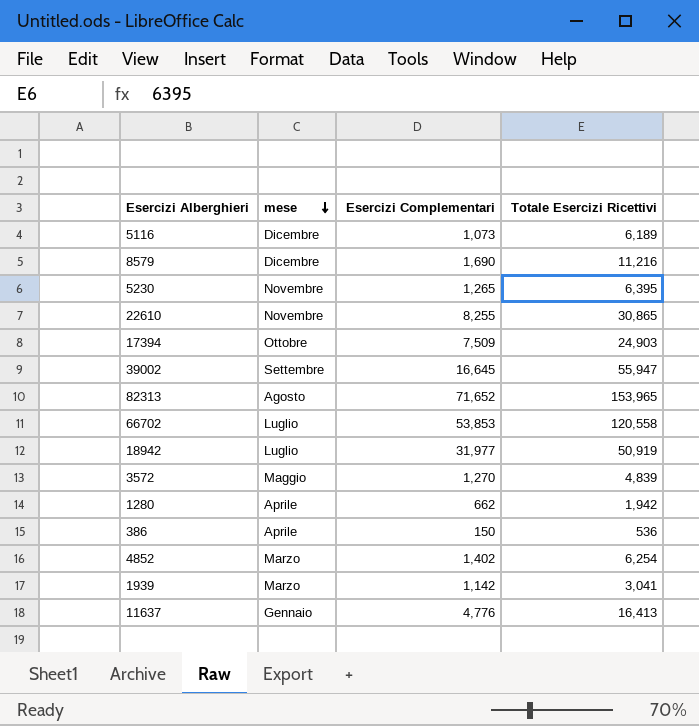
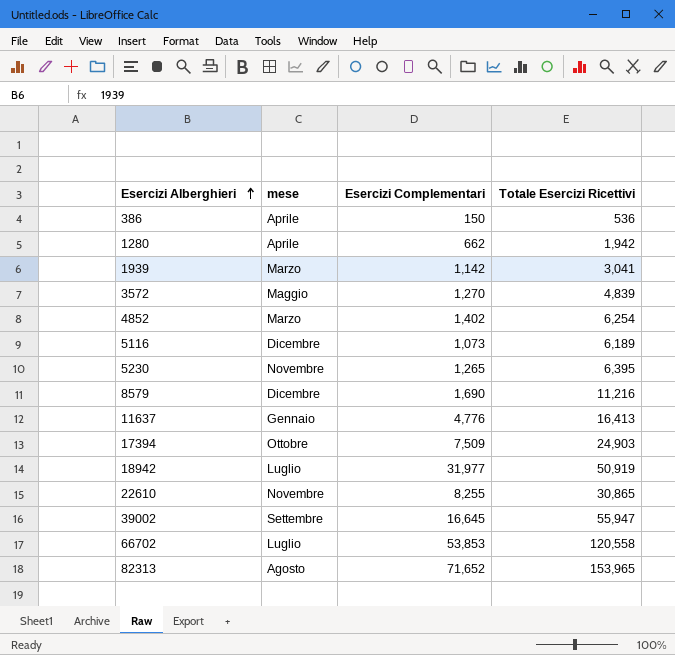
row order: mese descending -> Esercizi Alberghieri ascending

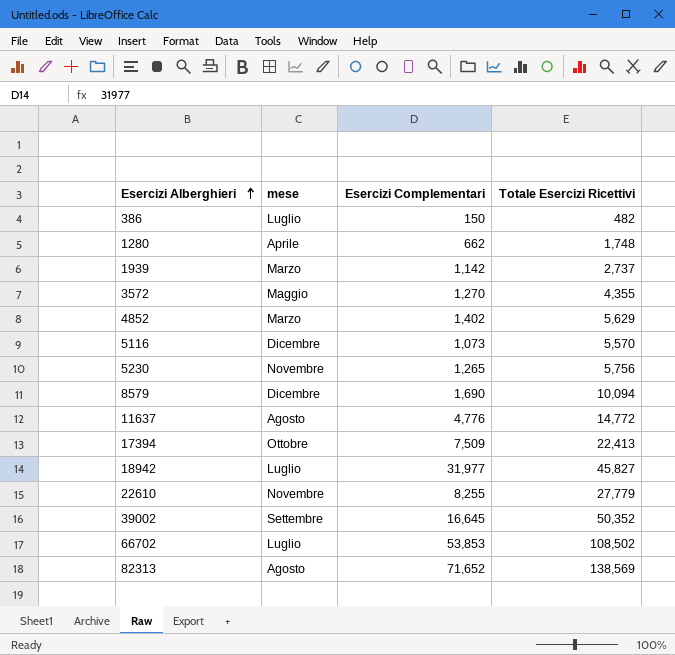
386 | mese: Aprile -> Luglio
386 | Totale Esercizi Ricettivi: 536 -> 482
1280 | Totale Esercizi Ricettivi: 1,942 -> 1,748
1939 | Totale Esercizi Ricettivi: 3,041 -> 2,737
3572 | Totale Esercizi Ricettivi: 4,839 -> 4,355
4852 | Totale Esercizi Ricettivi: 6,254 -> 5,629
5116 | Totale Esercizi Ricettivi: 6,189 -> 5,570
5230 | Totale Esercizi Ricettivi: 6,395 -> 5,756
8579 | Totale Esercizi Ricettivi: 11,216 -> 10,094
11637 | mese: Gennaio -> Agosto
11637 | Totale Esercizi Ricettivi: 16,413 -> 14,772
17394 | Totale Esercizi Ricettivi: 24,903 -> 22,413
18942 | Totale Esercizi Ricettivi: 50,919 -> 45,827
22610 | Totale Esercizi Ricettivi: 30,865 -> 27,779
39002 | Totale Esercizi Ricettivi: 55,947 -> 50,352
66702 | Totale Esercizi Ricettivi: 120,558 -> 108,502
82313 | Totale Esercizi Ricettivi: 153,965 -> 138,569

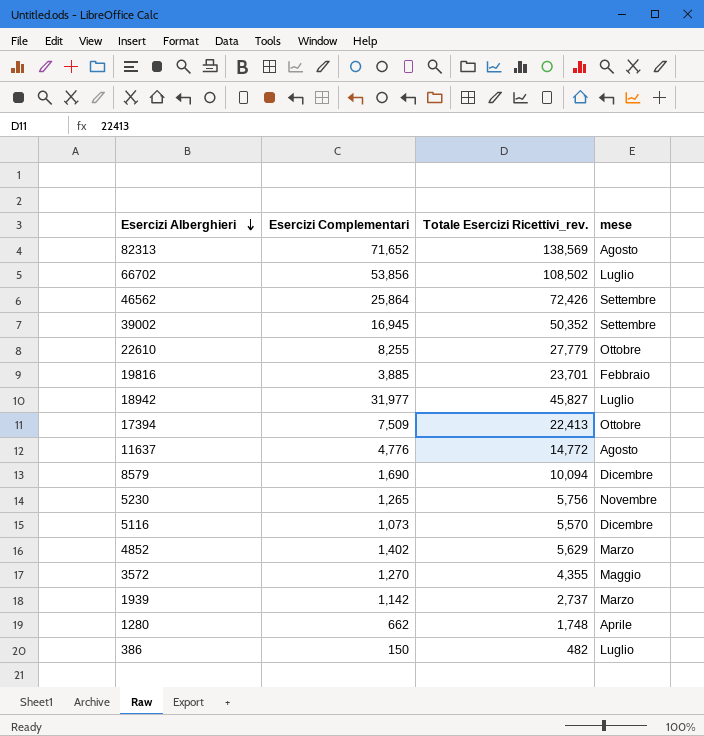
row order: Esercizi Alberghieri ascending -> Esercizi Alberghieri descending
column name: Totale Esercizi Ricettivi -> Totale Esercizi Ricettivi_rev.
column mese | position: 2 -> 4
66702 | Esercizi Complementari: 53,853 -> 53,856
row 46562: none -> 25,864 | 72,426 | Settembre
39002 | Esercizi Complementari: 16,645 -> 16,945
22610 | mese: Novembre -> Ottobre
row 19816: none -> 3,885 | 23,701 | Febbraio

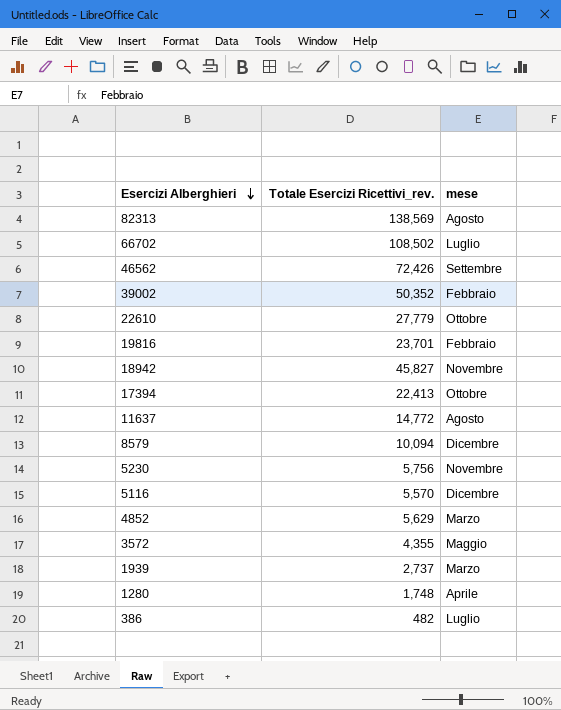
column Esercizi Complementari | position: 2 -> none
39002 | mese: Settembre -> Febbraio
18942 | mese: Luglio -> Novembre

